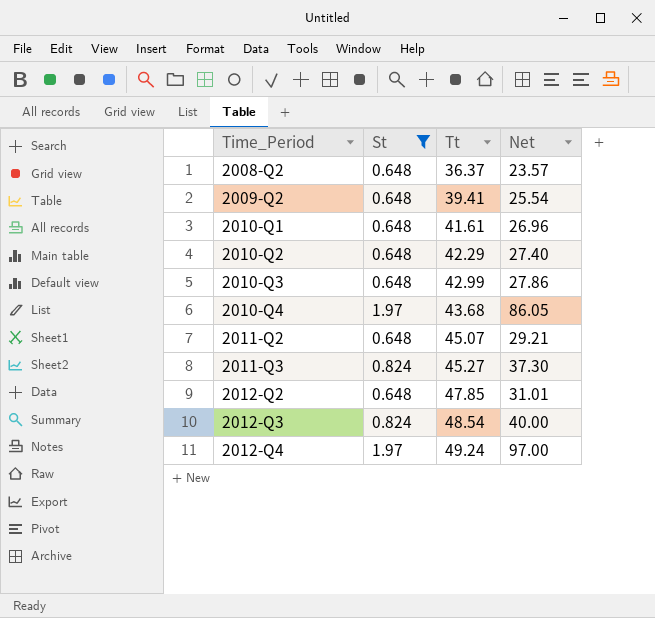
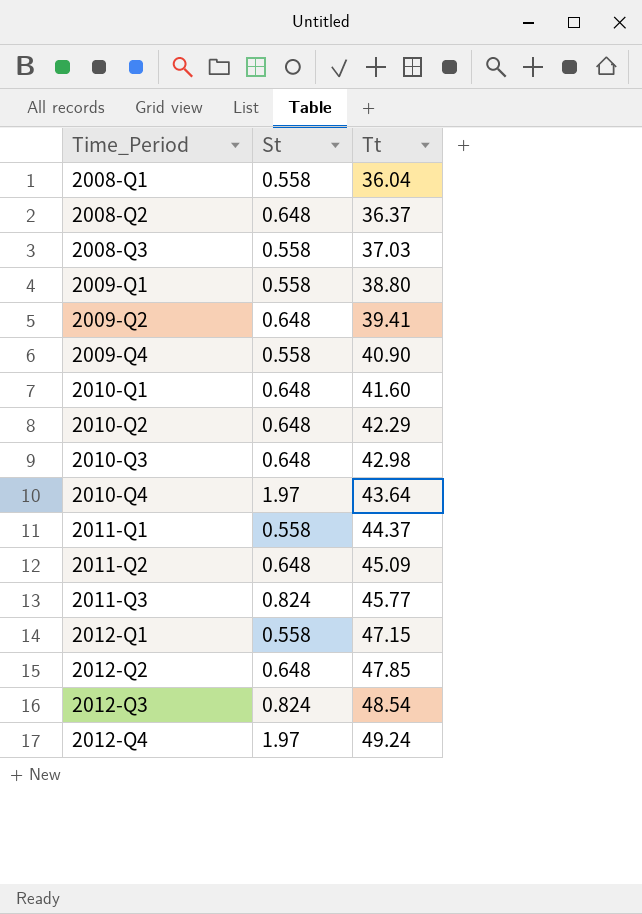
filter: St != 0.558 -> none
column Net | formula: [St] * [Tt] -> none
2010-Q1 | Tt: 41.61 -> 41.60
2010-Q3 | Tt: 42.99 -> 42.98
2010-Q4 | Tt: 43.68 -> 43.64
2011-Q2 | Tt: 45.07 -> 45.09
2011-Q3 | Tt: 45.27 -> 45.77

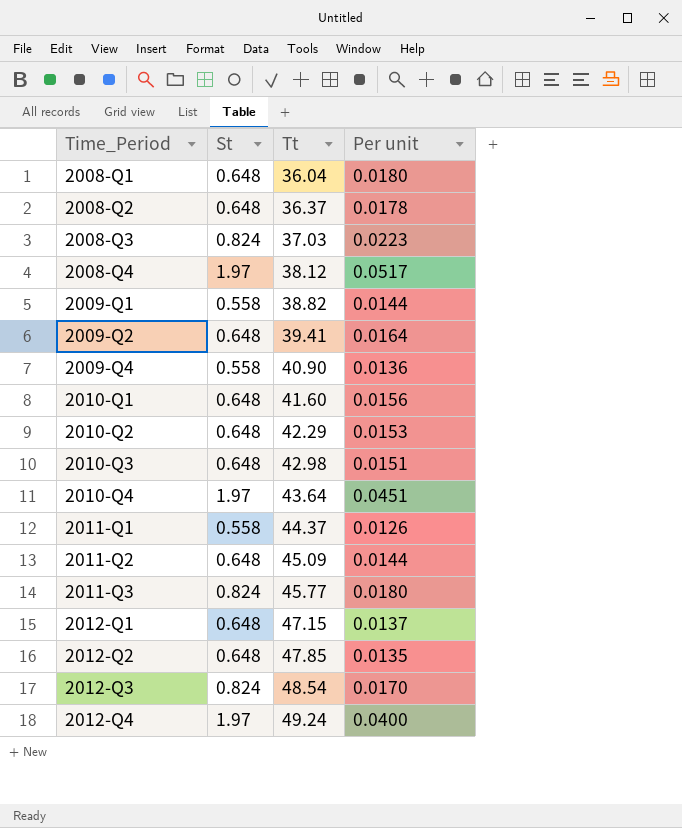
column Per unit | formula: none -> [St] / [Tt]
2008-Q1 | St: 0.558 -> 0.648
2008-Q3 | St: 0.558 -> 0.824
row 2008-Q4: none -> 1.97 | 38.12 | 0.0517
2009-Q1 | Tt: 38.80 -> 38.82
2012-Q1 | St: 0.558 -> 0.648

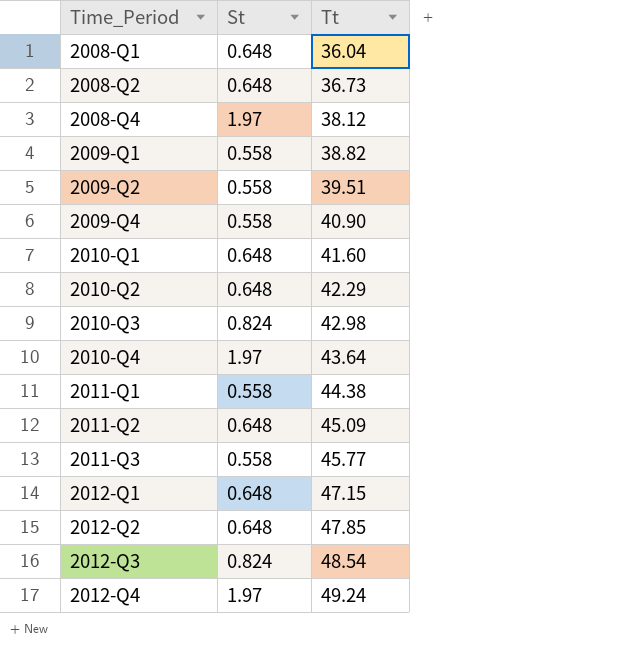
column Per unit | formula: [St] / [Tt] -> none
row 2008-Q3: 0.824 | 37.03 | 0.0223 -> none
2008-Q2 | Tt: 36.37 -> 36.73
2009-Q2 | St: 0.648 -> 0.558
2009-Q2 | Tt: 39.41 -> 39.51
2010-Q3 | St: 0.648 -> 0.824
2011-Q1 | Tt: 44.37 -> 44.38
2011-Q3 | St: 0.824 -> 0.558

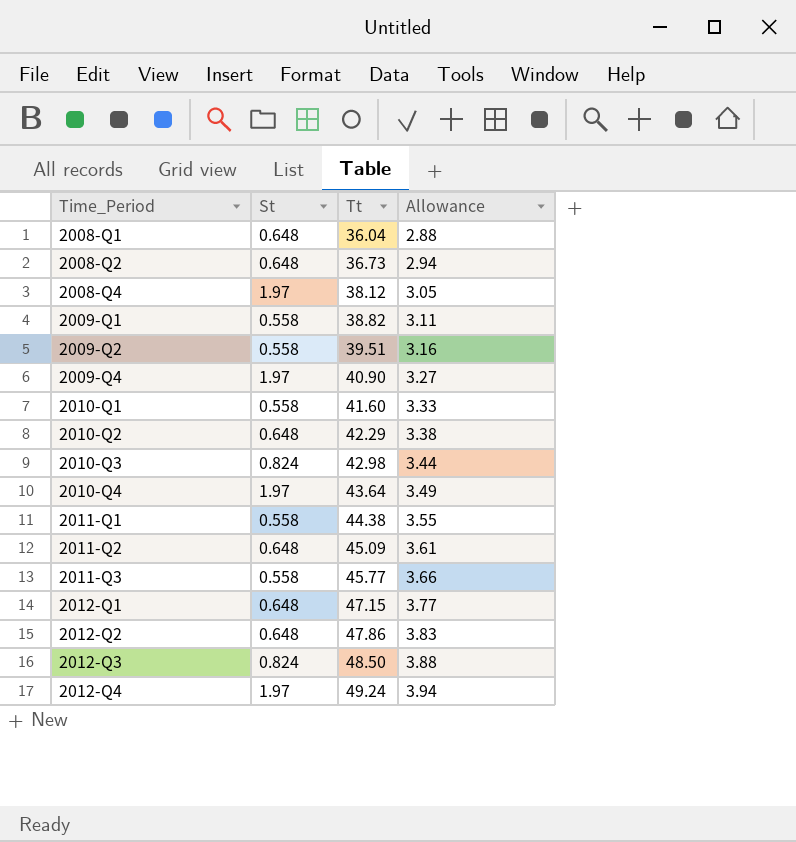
column Allowance | formula: none -> [Tt] * 0.08
2009-Q4 | St: 0.558 -> 1.97
2010-Q1 | St: 0.648 -> 0.558
2012-Q2 | Tt: 47.85 -> 47.86
2012-Q3 | Tt: 48.54 -> 48.50

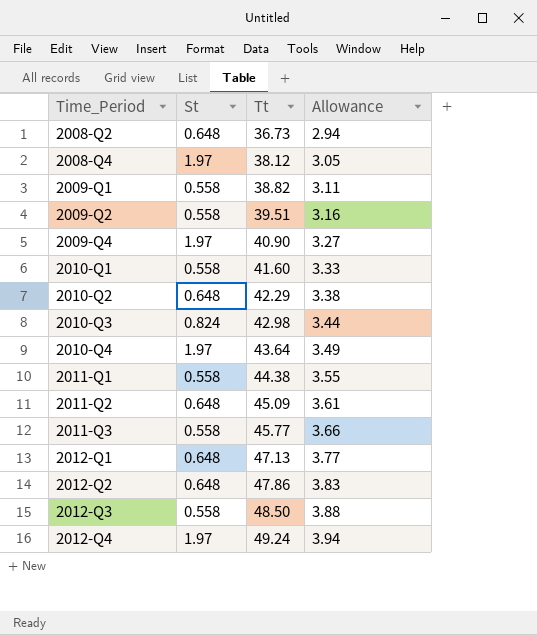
row 2008-Q1: 0.648 | 36.04 | 2.88 -> none
2012-Q1 | Tt: 47.15 -> 47.13
2012-Q3 | St: 0.824 -> 0.558

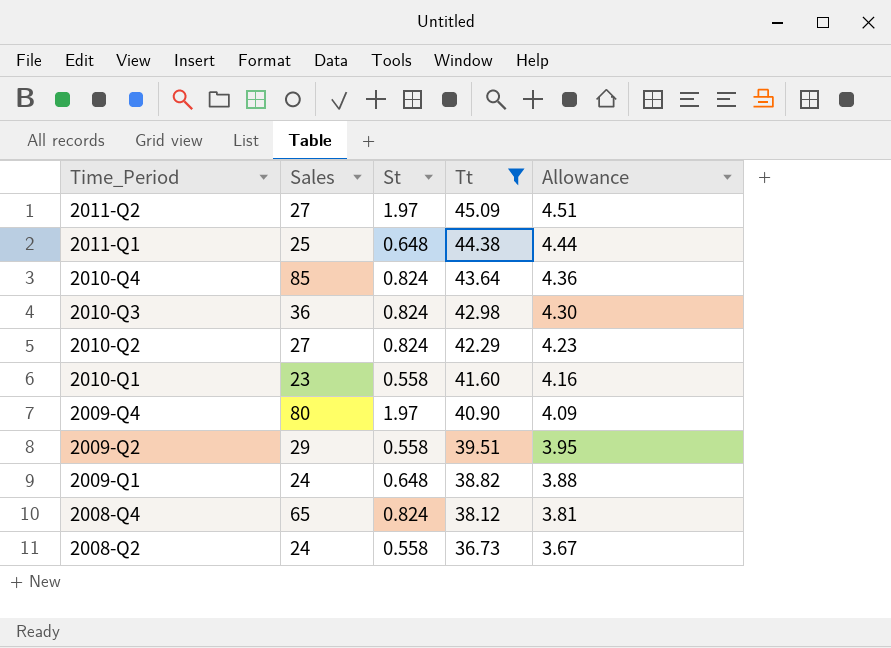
filter: none -> Tt <= 45.09
row order: Time_Period ascending -> Time_Period descending
column Sales | position: none -> 2
column Allowance | formula: [Tt] * 0.08 -> [Tt] * 0.1
2011-Q2 | St: 0.648 -> 1.97
2011-Q1 | St: 0.558 -> 0.648
2010-Q4 | St: 1.97 -> 0.824
2010-Q2 | St: 0.648 -> 0.824
2009-Q1 | St: 0.558 -> 0.648
2008-Q4 | St: 1.97 -> 0.824
2008-Q2 | St: 0.648 -> 0.558

